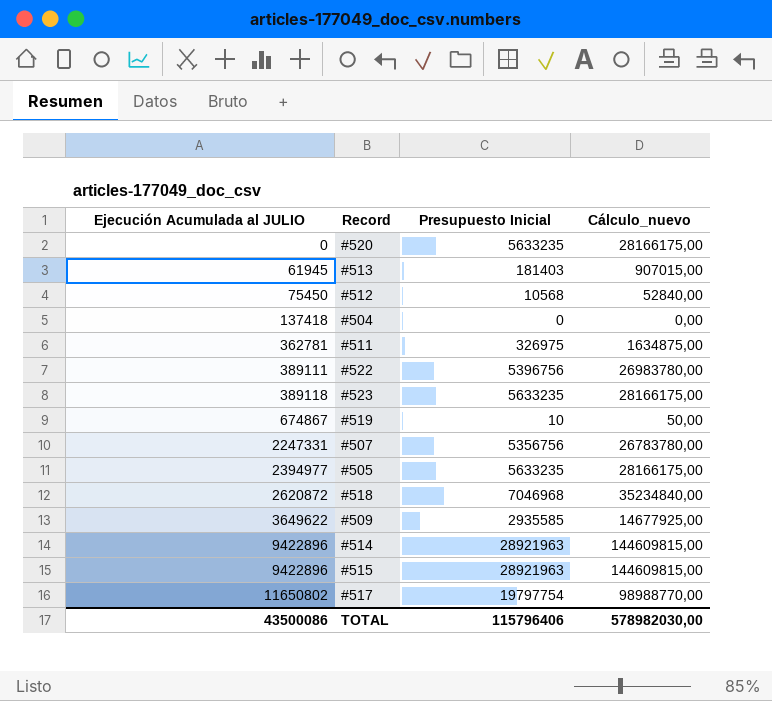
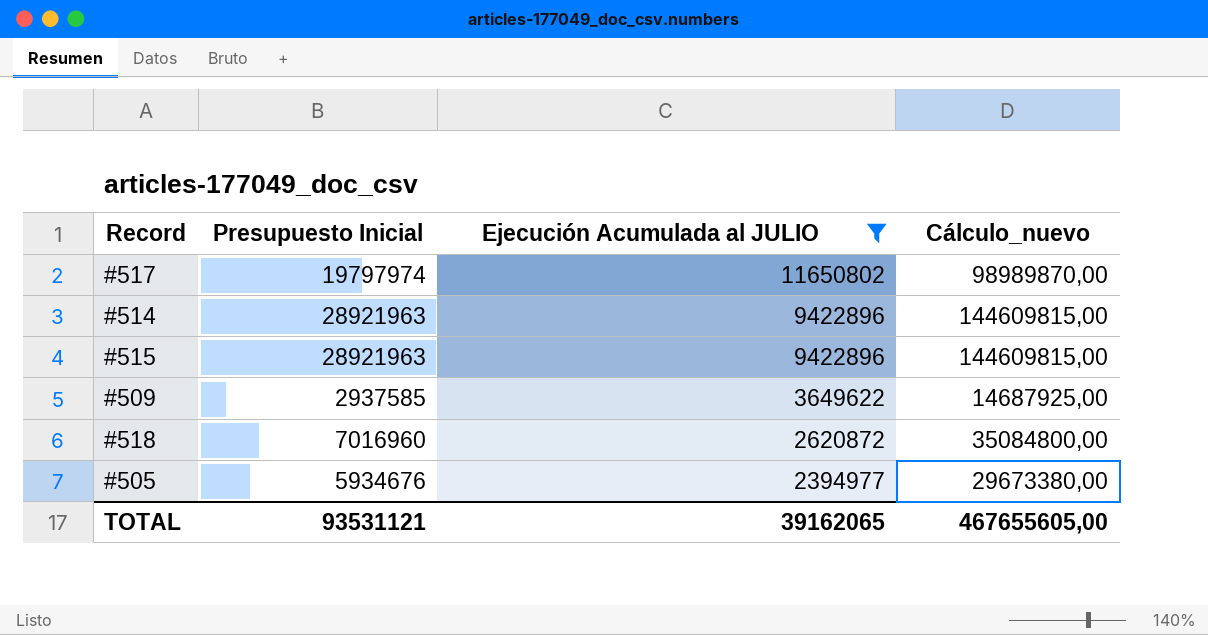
filter: none -> Ejecución Acumulada al JULIO >= 2394977
row order: Ejecución Acumulada al JULIO ascending -> Ejecución Acumulada al JULIO descending
column Ejecución Acumulada al JULIO | position: 1 -> 3
#517 | Presupuesto Inicial: 19797754 -> 19797974
#517 | Cálculo_nuevo: 98988770,00 -> 98989870,00
#509 | Presupuesto Inicial: 2935585 -> 2937585
#509 | Cálculo_nuevo: 14677925,00 -> 14687925,00
#518 | Presupuesto Inicial: 7046968 -> 7016960
#518 | Cálculo_nuevo: 35234840,00 -> 35084800,00
#505 | Presupuesto Inicial: 5633235 -> 5934676
#505 | Cálculo_nuevo: 28166175,00 -> 29673380,00
TOTAL | Presupuesto Inicial: 115796406 -> 93531121
TOTAL | Ejecución Acumulada al JULIO: 43500086 -> 39162065
TOTAL | Cálculo_nuevo: 578982030,00 -> 467655605,00

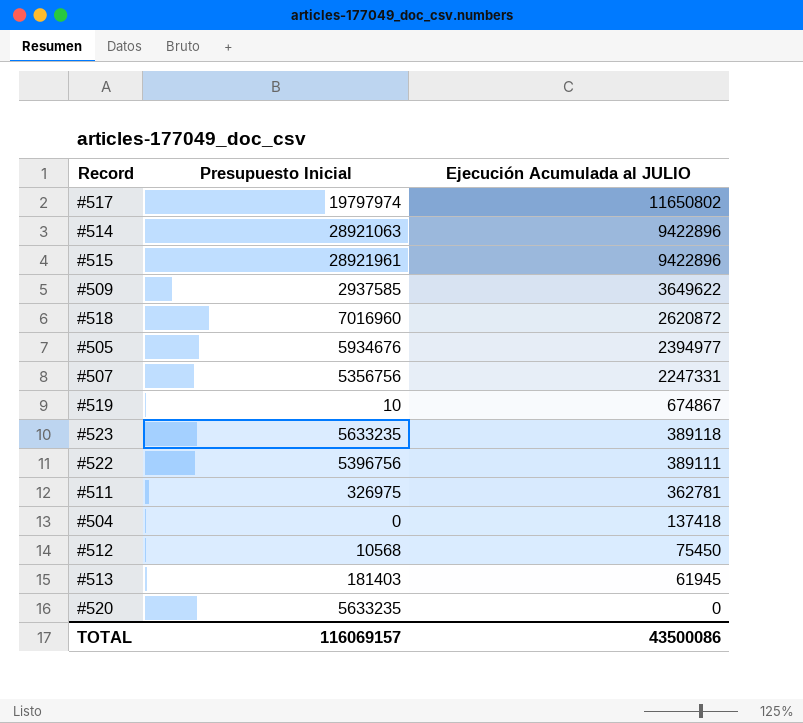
filter: Ejecución Acumulada al JULIO >= 2394977 -> none
column Cálculo_nuevo | formula: [Presupuesto Inicial] * 5 -> none
#514 | Presupuesto Inicial: 28921963 -> 28921063
#515 | Presupuesto Inicial: 28921963 -> 28921961
TOTAL | Presupuesto Inicial: 93531121 -> 116069157
TOTAL | Ejecución Acumulada al JULIO: 39162065 -> 43500086

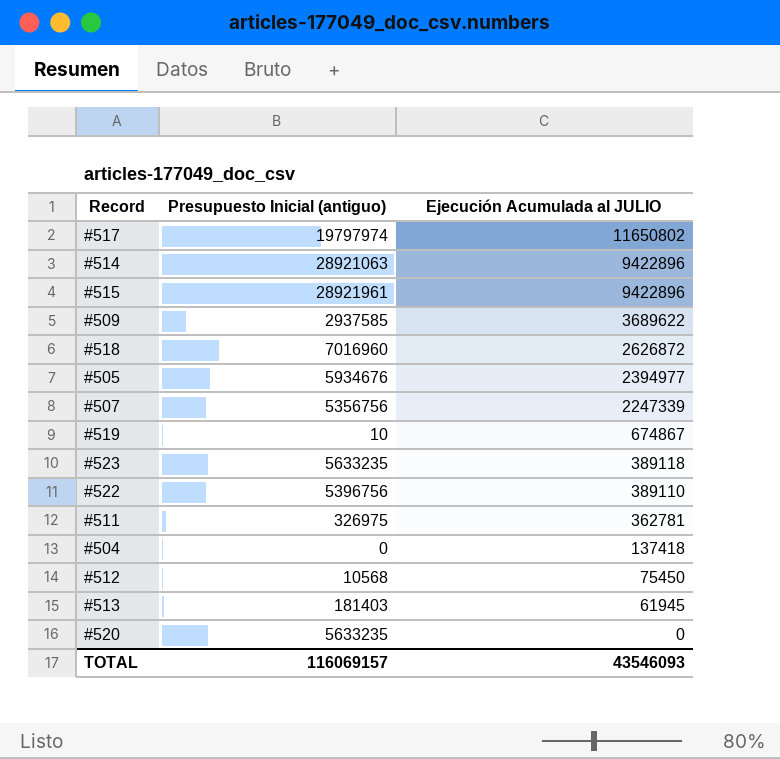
column name: Presupuesto Inicial -> Presupuesto Inicial (antiguo)
#509 | Ejecución Acumulada al JULIO: 3649622 -> 3689622
#518 | Ejecución Acumulada al JULIO: 2620872 -> 2626872
#507 | Ejecución Acumulada al JULIO: 2247331 -> 2247339
#522 | Ejecución Acumulada al JULIO: 389111 -> 389110
TOTAL | Ejecución Acumulada al JULIO: 43500086 -> 43546093

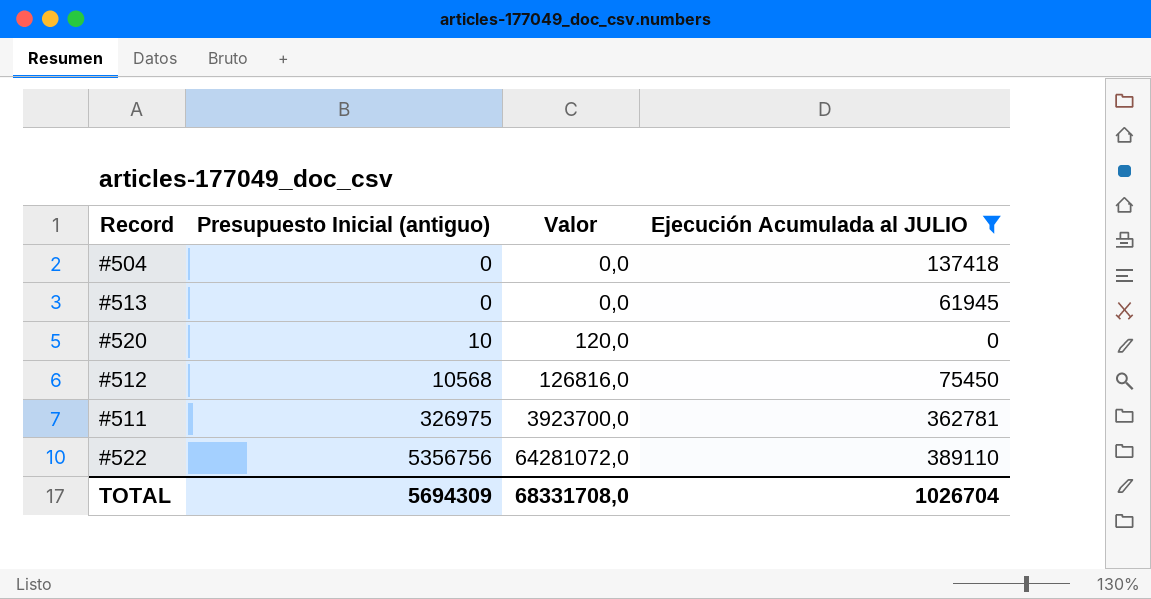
filter: none -> Ejecución Acumulada al JULIO <= 389110
row order: Ejecución Acumulada al JULIO descending -> Presupuesto Inicial (antiguo) ascending
column Valor | formula: none -> [Presupuesto Inicial (antiguo)] * 12
#513 | Presupuesto Inicial (antiguo): 181403 -> 0
#520 | Presupuesto Inicial (antiguo): 5633235 -> 10
#522 | Presupuesto Inicial (antiguo): 5396756 -> 5356756
TOTAL | Presupuesto Inicial (antiguo): 116069157 -> 5694309
TOTAL | Ejecución Acumulada al JULIO: 43546093 -> 1026704

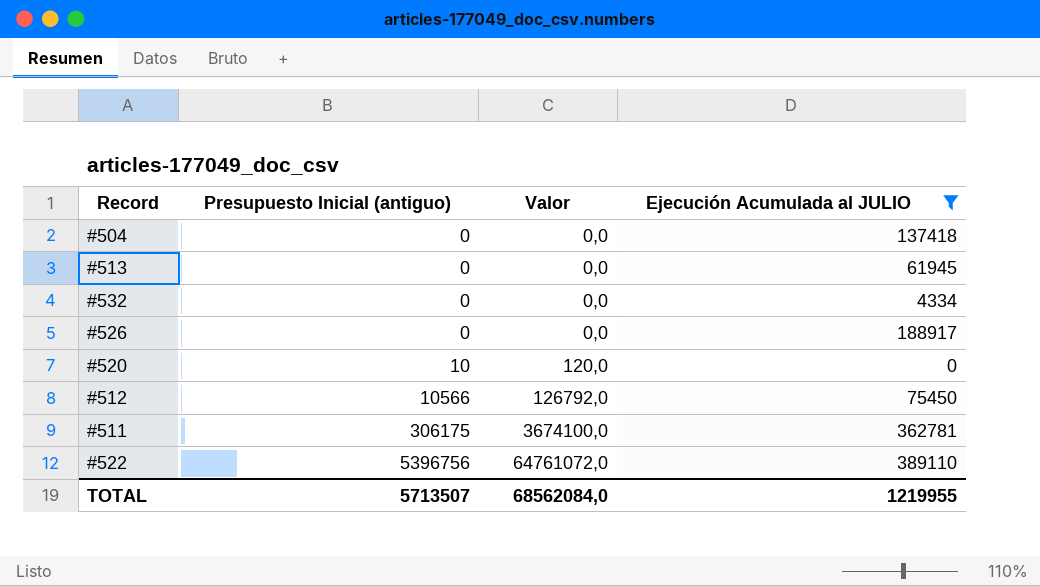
row #532: none -> 0 | 0,0 | 4334
row #526: none -> 0 | 0,0 | 188917
#512 | Presupuesto Inicial (antiguo): 10568 -> 10566
#512 | Valor: 126816,0 -> 126792,0
#511 | Presupuesto Inicial (antiguo): 326975 -> 306175
#511 | Valor: 3923700,0 -> 3674100,0
#522 | Presupuesto Inicial (antiguo): 5356756 -> 5396756
#522 | Valor: 64281072,0 -> 64761072,0
TOTAL | Presupuesto Inicial (antiguo): 5694309 -> 5713507
TOTAL | Valor: 68331708,0 -> 68562084,0
TOTAL | Ejecución Acumulada al JULIO: 1026704 -> 1219955

